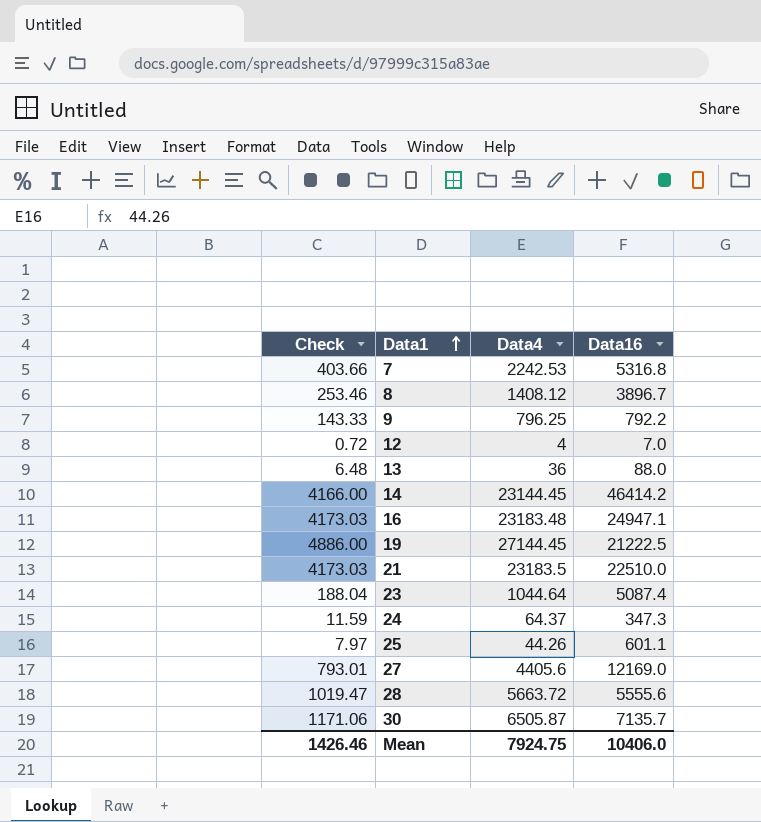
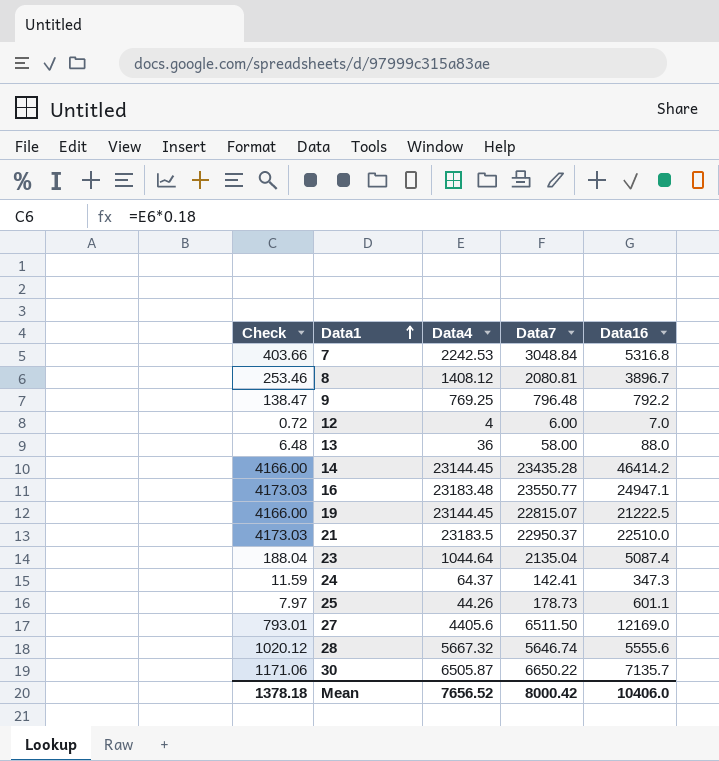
column Data7 | position: none -> 4
9 | Check: 143.33 -> 138.47
9 | Data4: 796.25 -> 769.25
19 | Check: 4886.00 -> 4166.00
19 | Data4: 27144.45 -> 23144.45
28 | Check: 1019.47 -> 1020.12
28 | Data4: 5663.72 -> 5667.32
Mean | Check: 1426.46 -> 1378.18
Mean | Data4: 7924.75 -> 7656.52

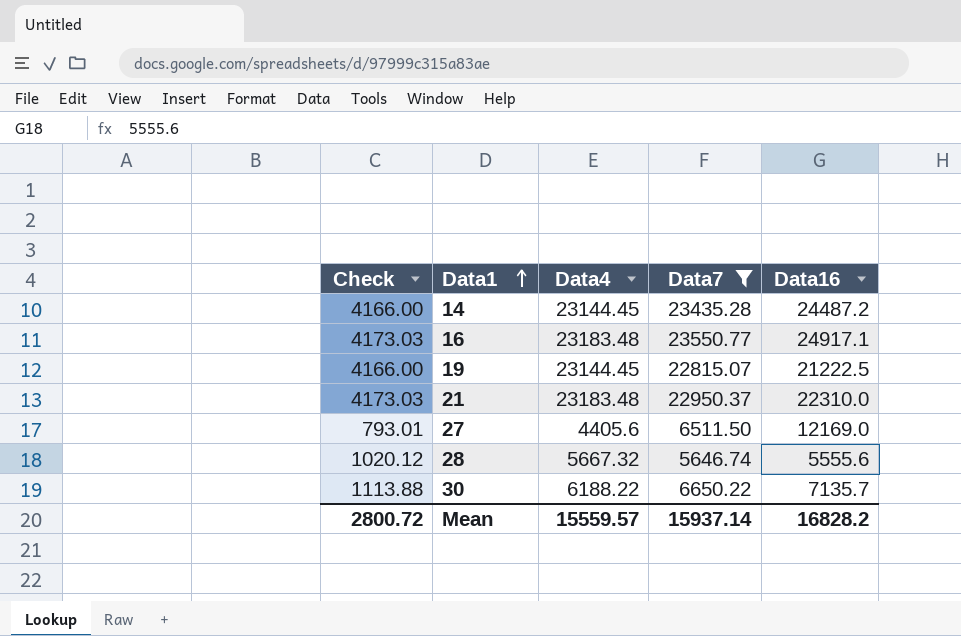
filter: none -> Data7 >= 5646.74
14 | Data16: 46414.2 -> 24487.2
16 | Data16: 24947.1 -> 24917.1
21 | Data4: 23183.5 -> 23183.48
21 | Data16: 22510.0 -> 22310.0
30 | Check: 1171.06 -> 1113.88
30 | Data4: 6505.87 -> 6188.22
Mean | Check: 1378.18 -> 2800.72
Mean | Data4: 7656.52 -> 15559.57
Mean | Data7: 8000.42 -> 15937.14
Mean | Data16: 10406.0 -> 16828.2

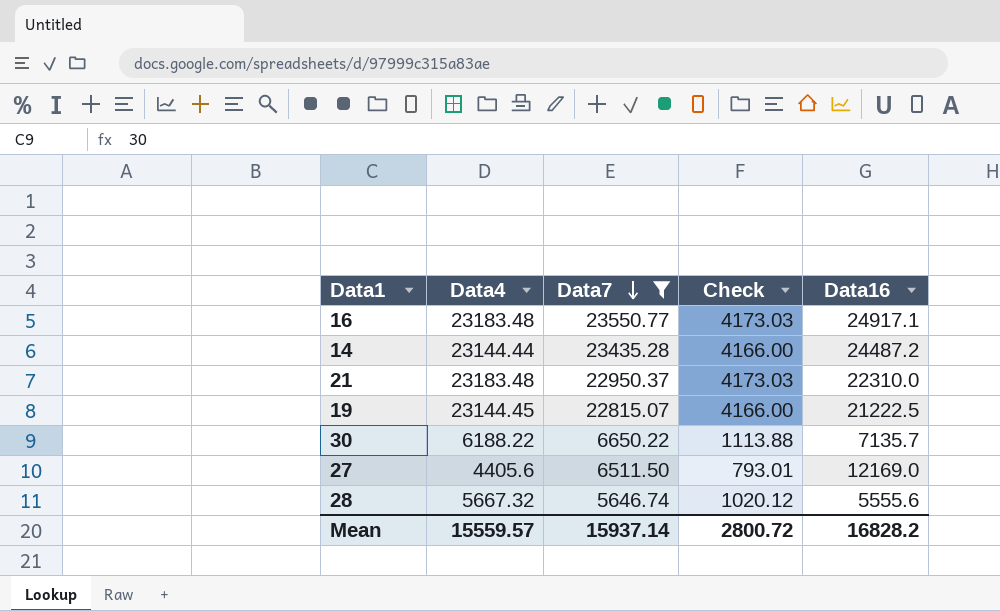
row order: Data1 ascending -> Data7 descending
column Check | position: 1 -> 4
14 | Data4: 23144.45 -> 23144.44

